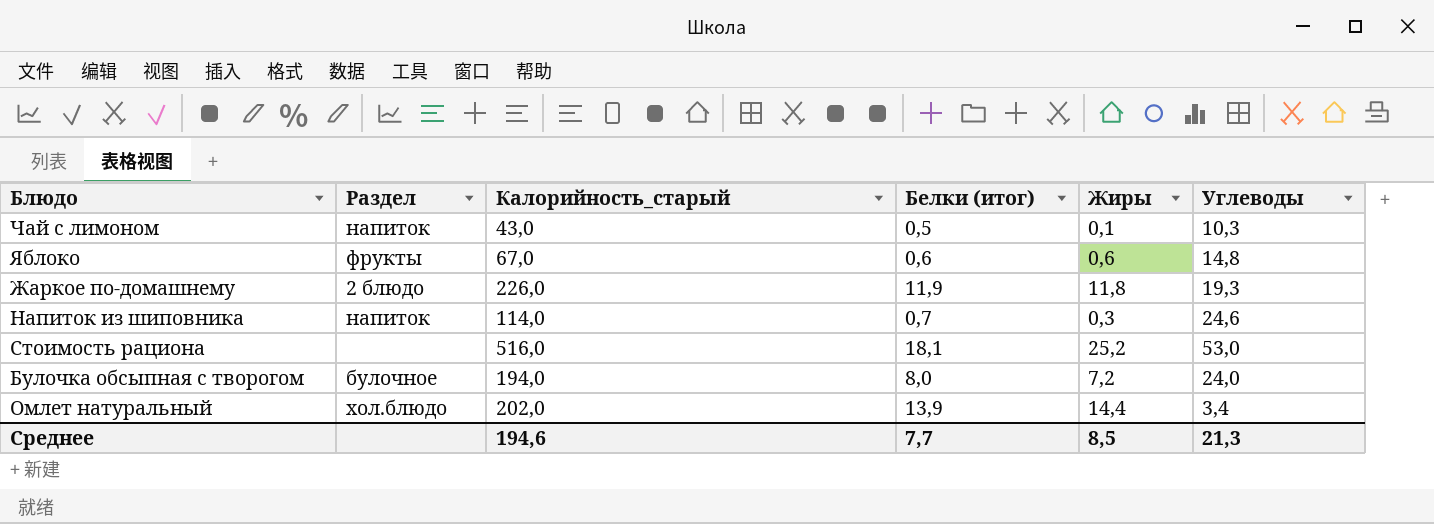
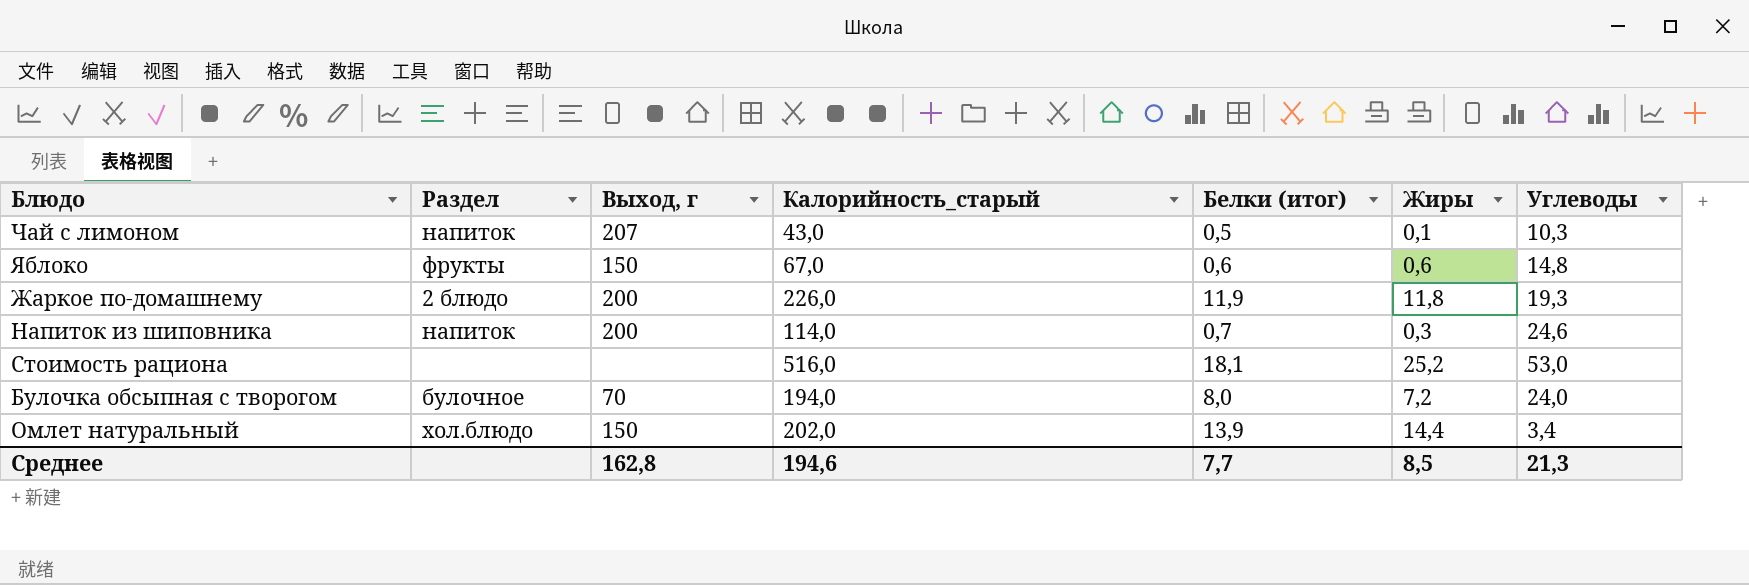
column Выход, г | position: none -> 3

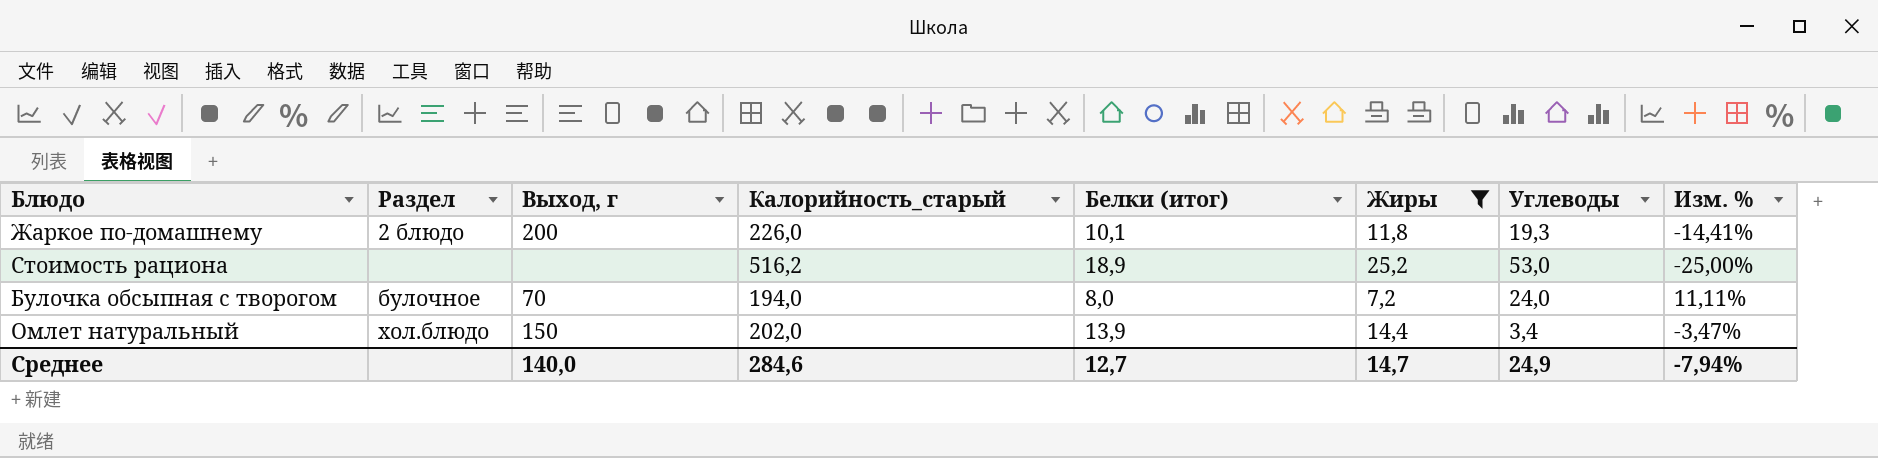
filter: none -> Жиры >= 7,2
column Изм. % | formula: none -> ([Белки (итог)] - [Жиры]) / [Жиры]
Жаркое по-домашнему | Белки (итог): 11,9 -> 10,1
Стоимость рациона | Калорийность_старый: 516,0 -> 516,2
Стоимость рациона | Белки (итог): 18,1 -> 18,9
Среднее | Выход, г: 162,8 -> 140,0
Среднее | Калорийность_старый: 194,6 -> 284,6
Среднее | Белки (итог): 7,7 -> 12,7
Среднее | Жиры: 8,5 -> 14,7
Среднее | Углеводы: 21,3 -> 24,9

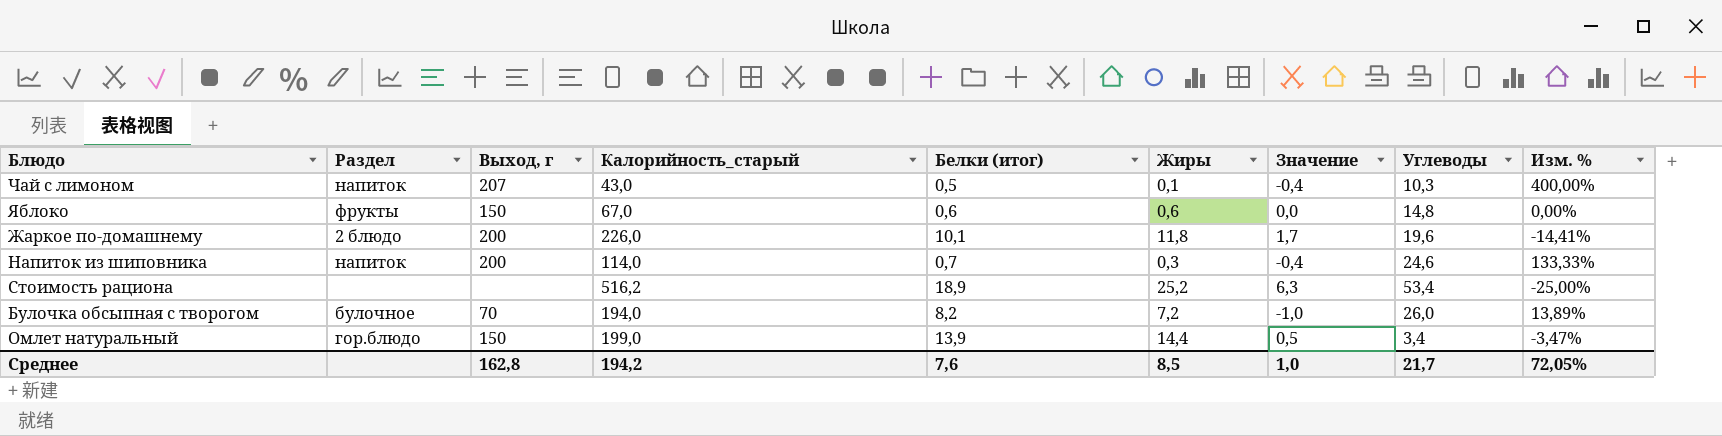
filter: Жиры >= 7,2 -> none
column Значение | formula: none -> [Жиры] - [Белки (итог)]
Жаркое по-домашнему | Углеводы: 19,3 -> 19,6
Стоимость рациона | Углеводы: 53,0 -> 53,4
Булочка обсыпная с творогом | Белки (итог): 8,0 -> 8,2
Булочка обсыпная с творогом | Углеводы: 24,0 -> 26,0
Булочка обсыпная с творогом | Изм. %: 11,11% -> 13,89%
Омлет натуральный | Раздел: хол.блюдо -> гор.блюдо
Омлет натуральный | Калорийность_старый: 202,0 -> 199,0
Среднее | Выход, г: 140,0 -> 162,8
Среднее | Калорийность_старый: 284,6 -> 194,2
Среднее | Белки (итог): 12,7 -> 7,6
Среднее | Жиры: 14,7 -> 8,5
Среднее | Углеводы: 24,9 -> 21,7
Среднее | Изм. %: -7,94% -> 72,05%

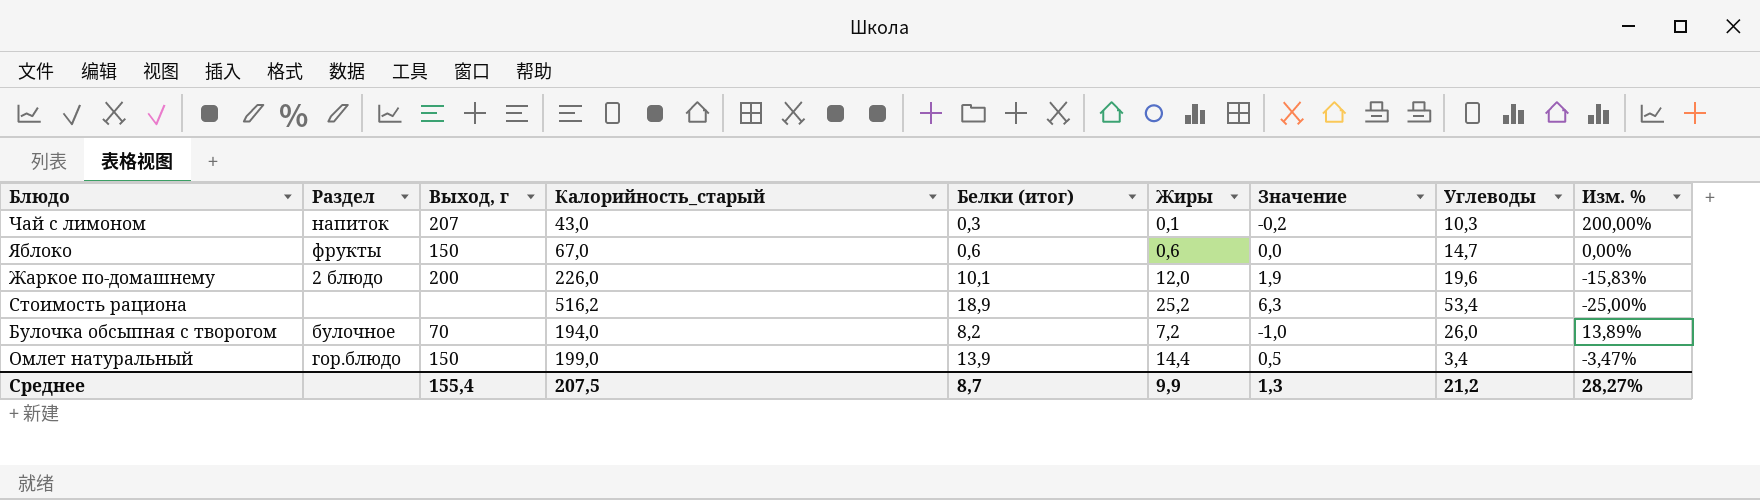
row Напиток из шиповника: напиток | 200 | 114,0 | 0,7 | 0,3 | -0,4 | 24,6 | 133,33% -> none
Чай с лимоном | Белки (итог): 0,5 -> 0,3
Чай с лимоном | Значение: -0,4 -> -0,2
Чай с лимоном | Изм. %: 400,00% -> 200,00%
Яблоко | Углеводы: 14,8 -> 14,7
Жаркое по-домашнему | Жиры: 11,8 -> 12,0
Жаркое по-домашнему | Значение: 1,7 -> 1,9
Жаркое по-домашнему | Изм. %: -14,41% -> -15,83%
Среднее | Выход, г: 162,8 -> 155,4
Среднее | Калорийность_старый: 194,2 -> 207,5
Среднее | Белки (итог): 7,6 -> 8,7
Среднее | Жиры: 8,5 -> 9,9
Среднее | Значение: 1,0 -> 1,3
Среднее | Углеводы: 21,7 -> 21,2
Среднее | Изм. %: 72,05% -> 28,27%

